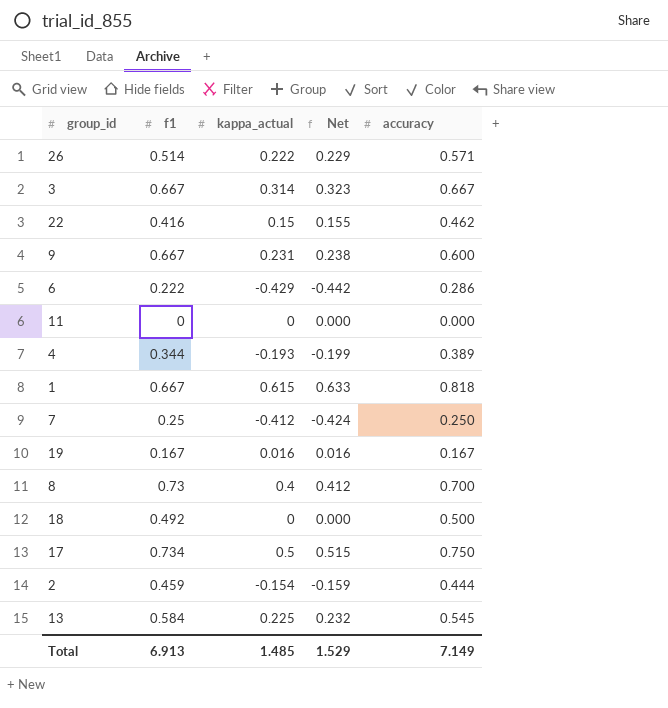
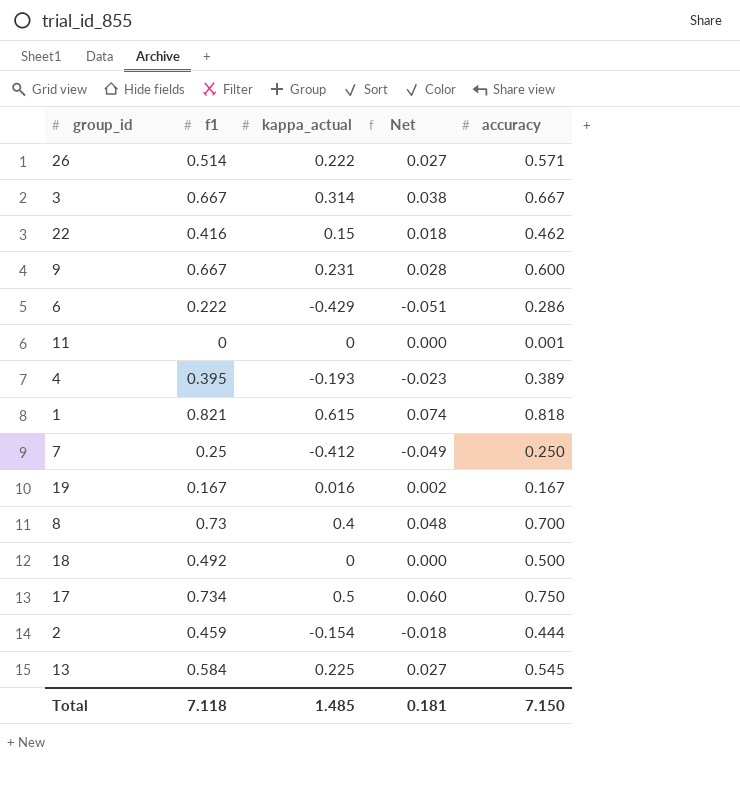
column Net | formula: [kappa_actual] * 1.03 -> [kappa_actual] * 0.12
11 | accuracy: 0.000 -> 0.001
4 | f1: 0.344 -> 0.395
1 | f1: 0.667 -> 0.821
Total | f1: 6.913 -> 7.118
Total | Net: 1.529 -> 0.181
Total | accuracy: 7.149 -> 7.150

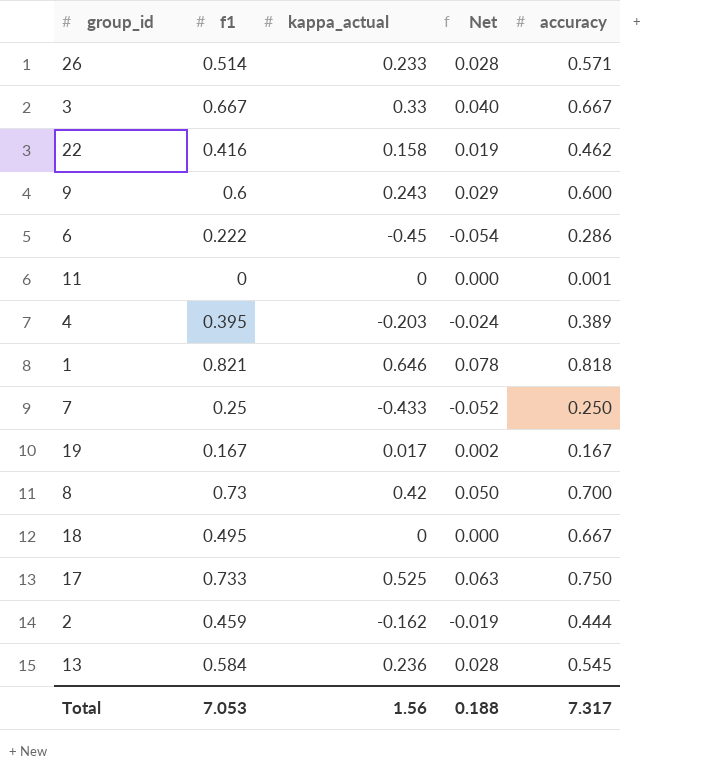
26 | kappa_actual: 0.222 -> 0.233
26 | Net: 0.027 -> 0.028
3 | kappa_actual: 0.314 -> 0.33
3 | Net: 0.038 -> 0.040
22 | kappa_actual: 0.15 -> 0.158
22 | Net: 0.018 -> 0.019
9 | f1: 0.667 -> 0.6
9 | kappa_actual: 0.231 -> 0.243
9 | Net: 0.028 -> 0.029
6 | kappa_actual: -0.429 -> -0.45
6 | Net: -0.051 -> -0.054
4 | kappa_actual: -0.193 -> -0.203
4 | Net: -0.023 -> -0.024
1 | kappa_actual: 0.615 -> 0.646
1 | Net: 0.074 -> 0.078
7 | kappa_actual: -0.412 -> -0.433
7 | Net: -0.049 -> -0.052
19 | kappa_actual: 0.016 -> 0.017
8 | kappa_actual: 0.4 -> 0.42
8 | Net: 0.048 -> 0.050
18 | f1: 0.492 -> 0.495
18 | accuracy: 0.500 -> 0.667
17 | f1: 0.734 -> 0.733
17 | kappa_actual: 0.5 -> 0.525
17 | Net: 0.060 -> 0.063
2 | kappa_actual: -0.154 -> -0.162
2 | Net: -0.018 -> -0.019
13 | kappa_actual: 0.225 -> 0.236
13 | Net: 0.027 -> 0.028
Total | f1: 7.118 -> 7.053
Total | kappa_actual: 1.485 -> 1.56
Total | Net: 0.181 -> 0.188
Total | accuracy: 7.150 -> 7.317

